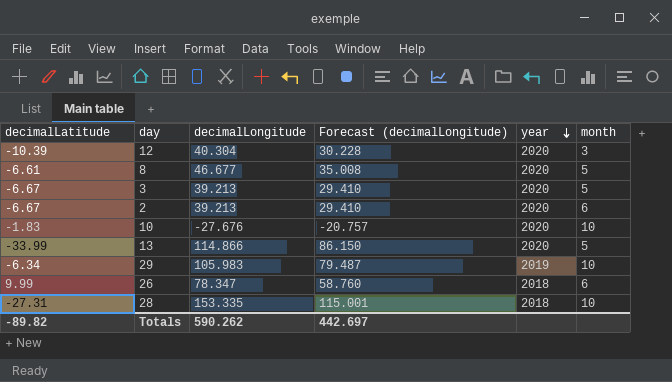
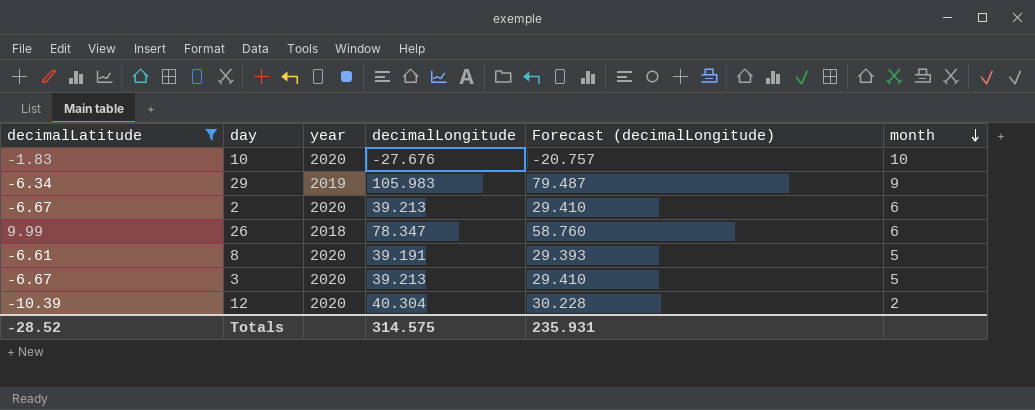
filter: none -> decimalLatitude >= -10.39
row order: year descending -> month descending
column year | position: 5 -> 3
29 | month: 10 -> 9
8 | decimalLongitude: 46.677 -> 39.191
8 | Forecast (decimalLongitude): 35.008 -> 29.393
12 | month: 3 -> 2
Totals | decimalLatitude: -89.82 -> -28.52
Totals | decimalLongitude: 590.262 -> 314.575
Totals | Forecast (decimalLongitude): 442.697 -> 235.931

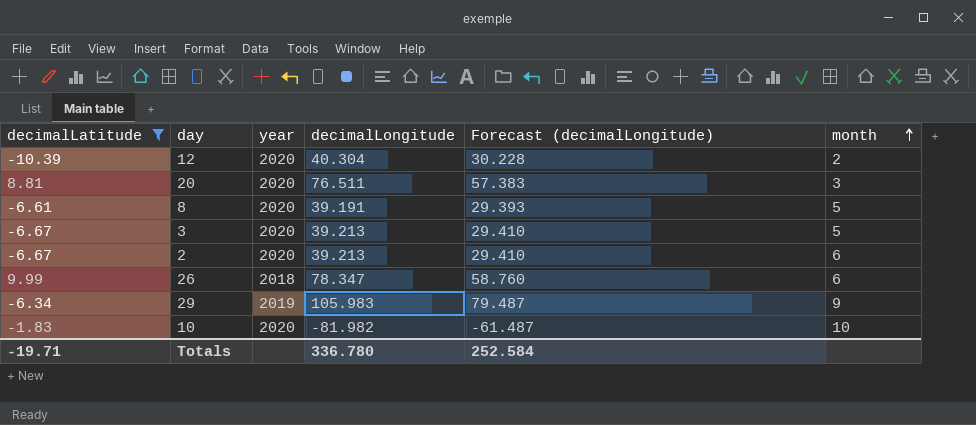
row order: month descending -> month ascending
row 20: none -> 8.81 | 2020 | 76.511 | 57.383 | 3
10 | decimalLongitude: -27.676 -> -81.982
10 | Forecast (decimalLongitude): -20.757 -> -61.487
Totals | decimalLatitude: -28.52 -> -19.71
Totals | decimalLongitude: 314.575 -> 336.780
Totals | Forecast (decimalLongitude): 235.931 -> 252.584

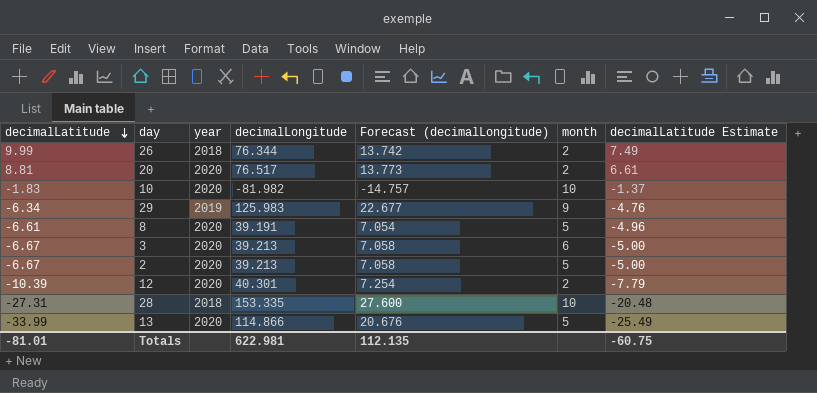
filter: decimalLatitude >= -10.39 -> none
row order: month ascending -> decimalLatitude descending
column Forecast (decimalLongitude) | formula: [decimalLongitude] * 0.75 -> [decimalLongitude] * 0.18
column decimalLatitude Estimate | formula: none -> [decimalLatitude] * 0.75
26 | decimalLongitude: 78.347 -> 76.344
26 | month: 6 -> 2
20 | decimalLongitude: 76.511 -> 76.517
20 | month: 3 -> 2
29 | decimalLongitude: 105.983 -> 125.983
3 | month: 5 -> 6
2 | month: 6 -> 5
12 | decimalLongitude: 40.304 -> 40.301
Totals | decimalLatitude: -19.71 -> -81.01
Totals | decimalLongitude: 336.780 -> 622.981
Totals | Forecast (decimalLongitude): 252.584 -> 112.135

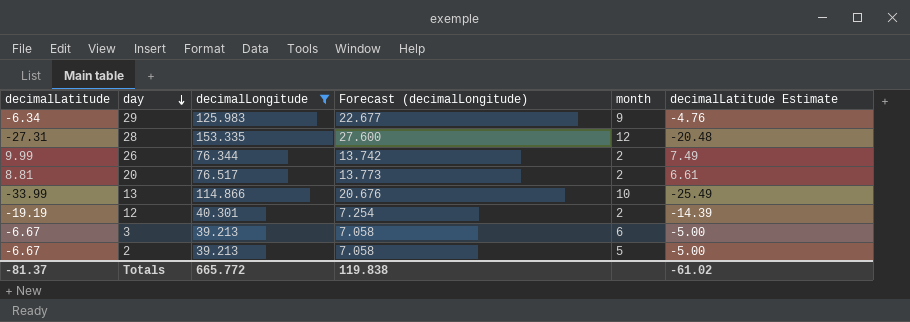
filter: none -> decimalLongitude >= 39.213
row order: decimalLatitude descending -> day descending
column year | position: 3 -> none
28 | month: 10 -> 12
13 | month: 5 -> 10
12 | decimalLatitude: -10.39 -> -19.19
12 | decimalLatitude Estimate: -7.79 -> -14.39
Totals | decimalLatitude: -81.01 -> -81.37
Totals | decimalLongitude: 622.981 -> 665.772
Totals | Forecast (decimalLongitude): 112.135 -> 119.838
Totals | decimalLatitude Estimate: -60.75 -> -61.02

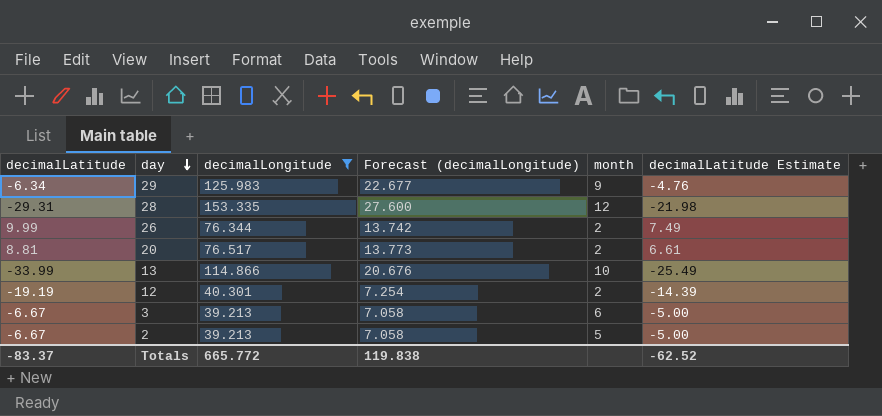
28 | decimalLatitude: -27.31 -> -29.31
28 | decimalLatitude Estimate: -20.48 -> -21.98
Totals | decimalLatitude: -81.37 -> -83.37
Totals | decimalLatitude Estimate: -61.02 -> -62.52

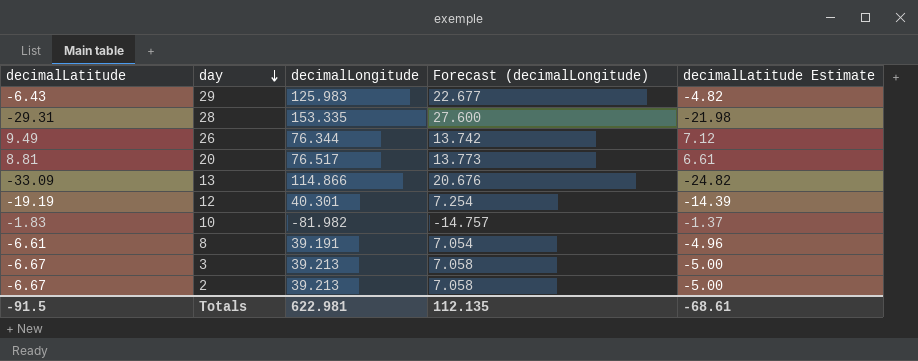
filter: decimalLongitude >= 39.213 -> none
column month | position: 5 -> none
29 | decimalLatitude: -6.34 -> -6.43
29 | decimalLatitude Estimate: -4.76 -> -4.82
26 | decimalLatitude: 9.99 -> 9.49
26 | decimalLatitude Estimate: 7.49 -> 7.12
13 | decimalLatitude: -33.99 -> -33.09
13 | decimalLatitude Estimate: -25.49 -> -24.82
Totals | decimalLatitude: -83.37 -> -91.5
Totals | decimalLongitude: 665.772 -> 622.981
Totals | Forecast (decimalLongitude): 119.838 -> 112.135
Totals | decimalLatitude Estimate: -62.52 -> -68.61

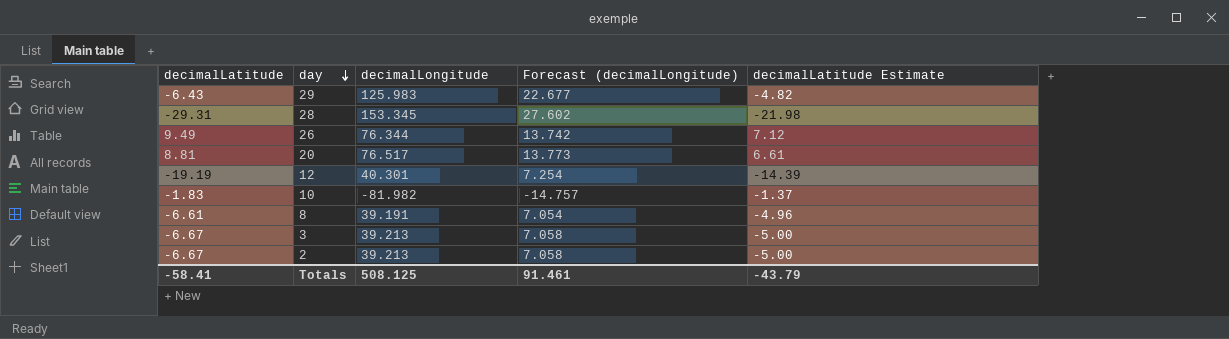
row 13: -33.09 | 114.866 | 20.676 | -24.82 -> none
28 | decimalLongitude: 153.335 -> 153.345
28 | Forecast (decimalLongitude): 27.600 -> 27.602
Totals | decimalLatitude: -91.5 -> -58.41
Totals | decimalLongitude: 622.981 -> 508.125
Totals | Forecast (decimalLongitude): 112.135 -> 91.461
Totals | decimalLatitude Estimate: -68.61 -> -43.79

